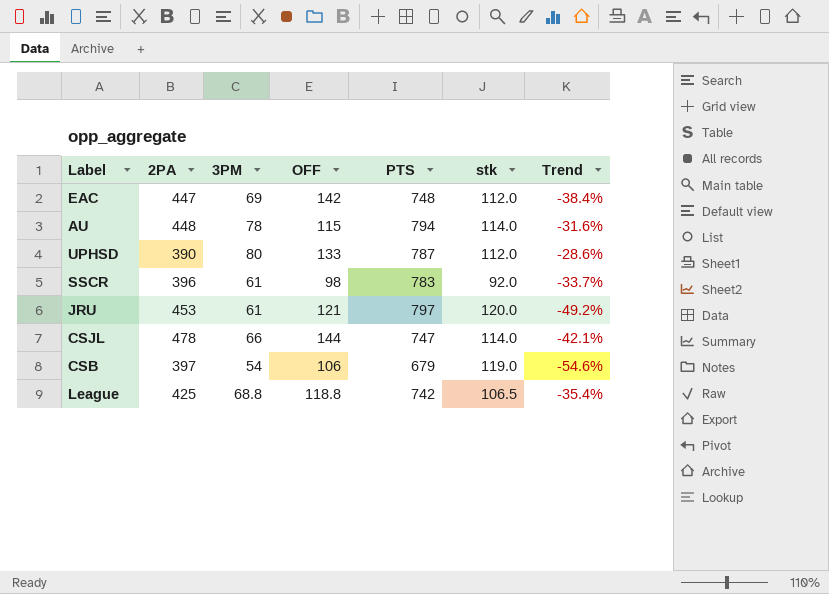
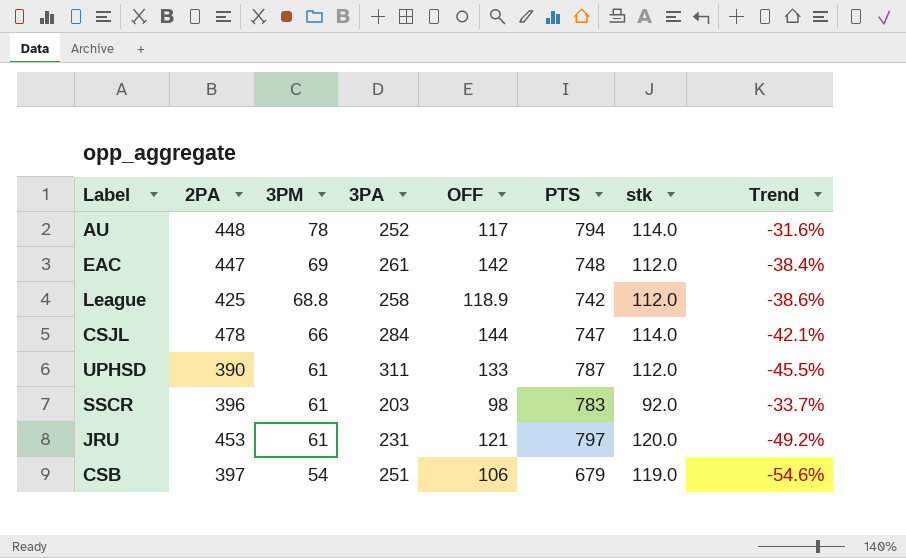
row order: none -> 3PM descending
column 3PA | position: none -> 4
AU | OFF: 115 -> 117
League | OFF: 118.8 -> 118.9
League | stk: 106.5 -> 112.0
League | Trend: -35.4% -> -38.6%
UPHSD | 3PM: 80 -> 61
UPHSD | Trend: -28.6% -> -45.5%

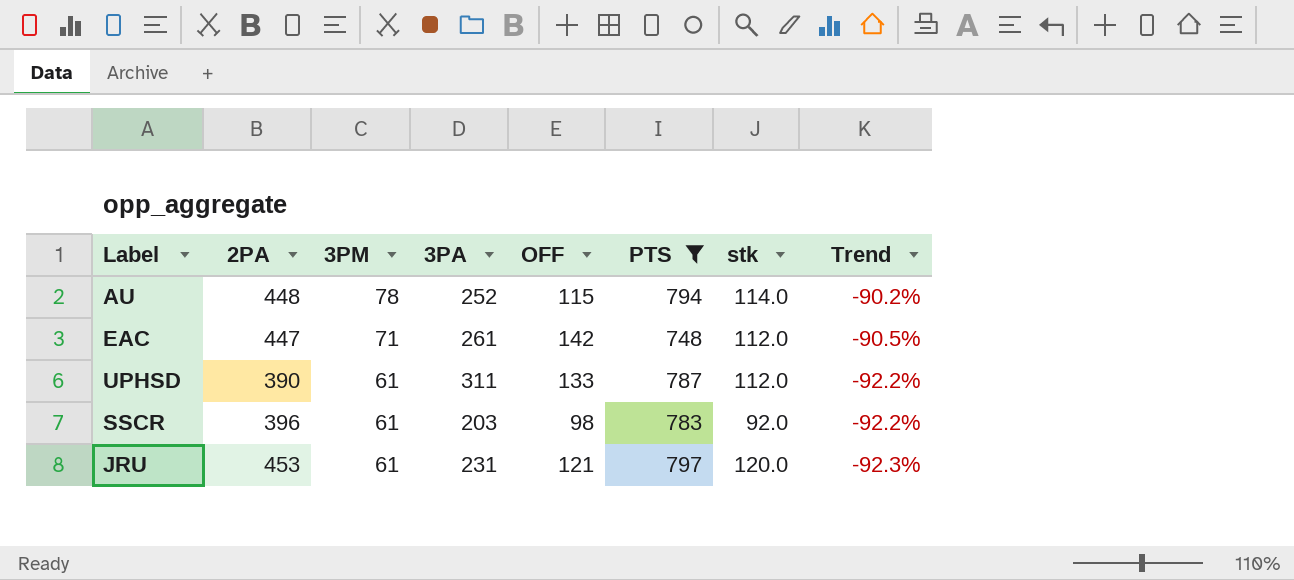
filter: none -> PTS >= 748
column Trend | formula: ([3PM] - [stk]) / [stk] -> ([3PM] - [PTS]) / [PTS]
AU | OFF: 117 -> 115
EAC | 3PM: 69 -> 71

